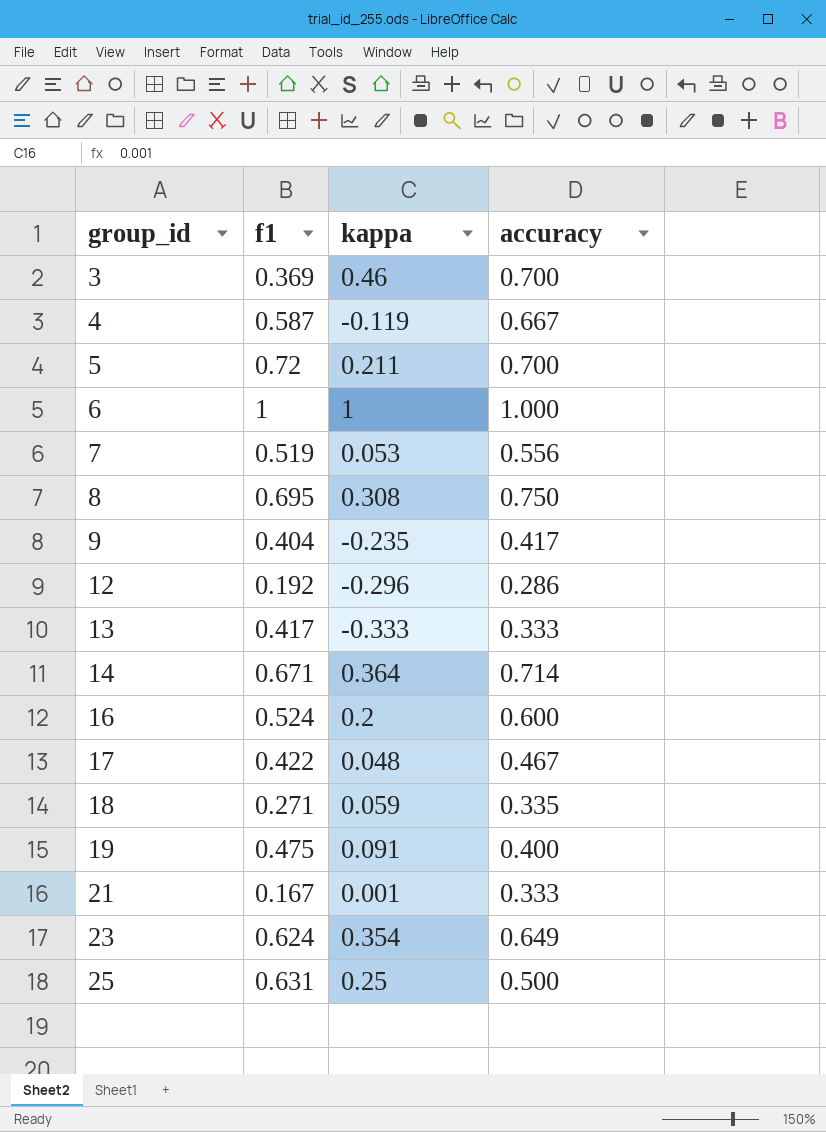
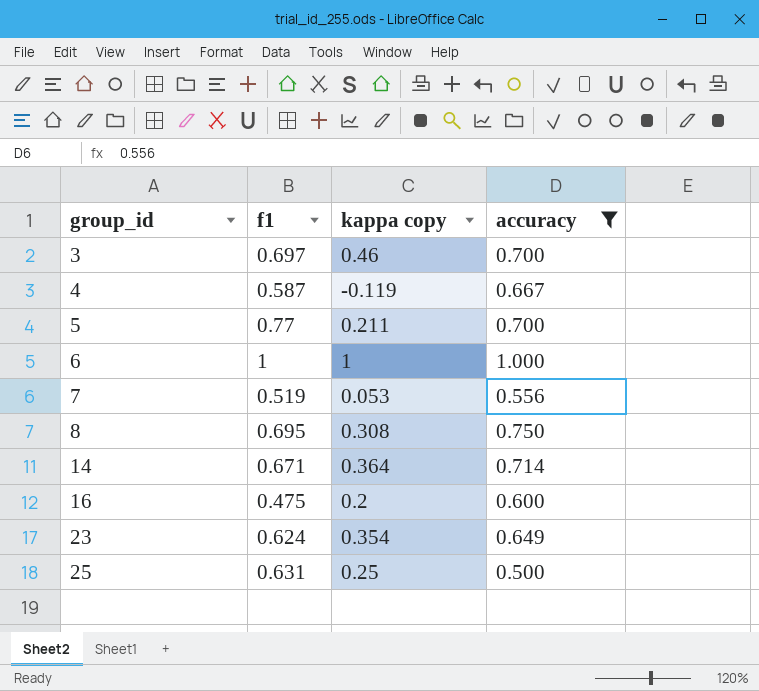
filter: none -> accuracy >= 0.500
column name: kappa -> kappa copy
3 | f1: 0.369 -> 0.697
5 | f1: 0.72 -> 0.77
16 | f1: 0.524 -> 0.475

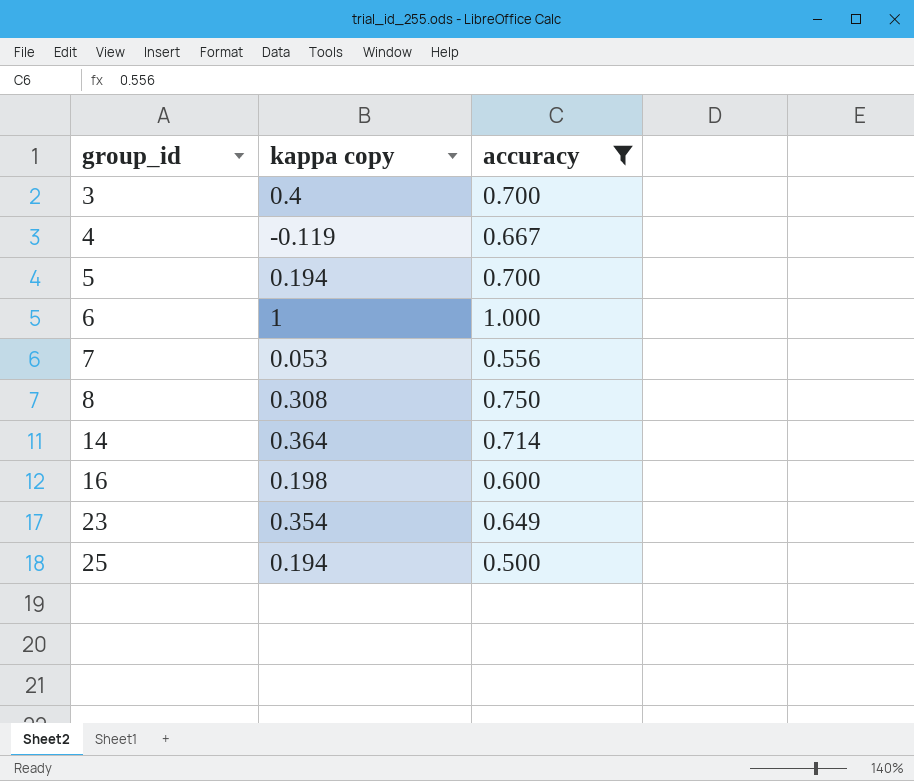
column f1 | position: 2 -> none
3 | kappa copy: 0.46 -> 0.4
5 | kappa copy: 0.211 -> 0.194
16 | kappa copy: 0.2 -> 0.198
25 | kappa copy: 0.25 -> 0.194

